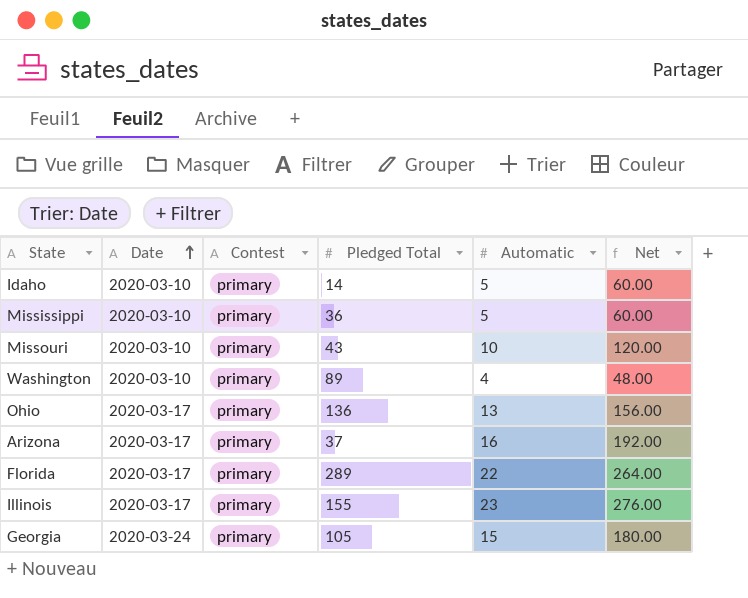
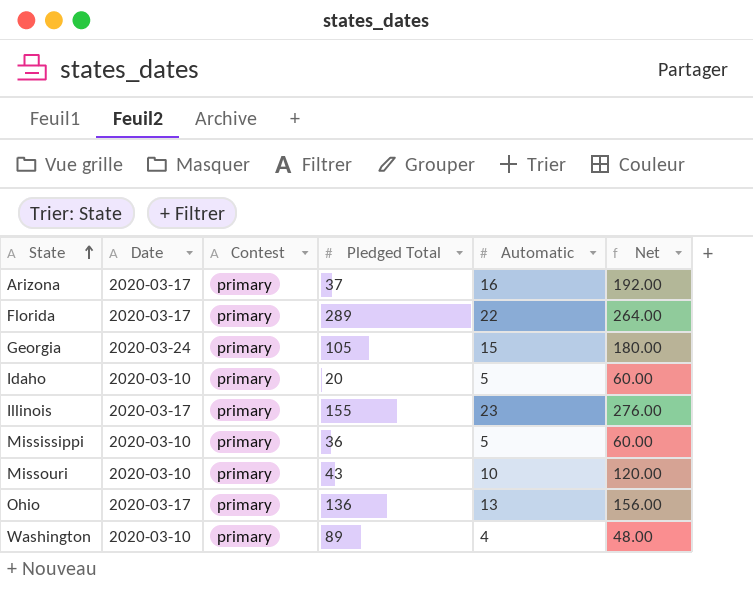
row order: Date ascending -> State ascending
Idaho | Pledged Total: 14 -> 20

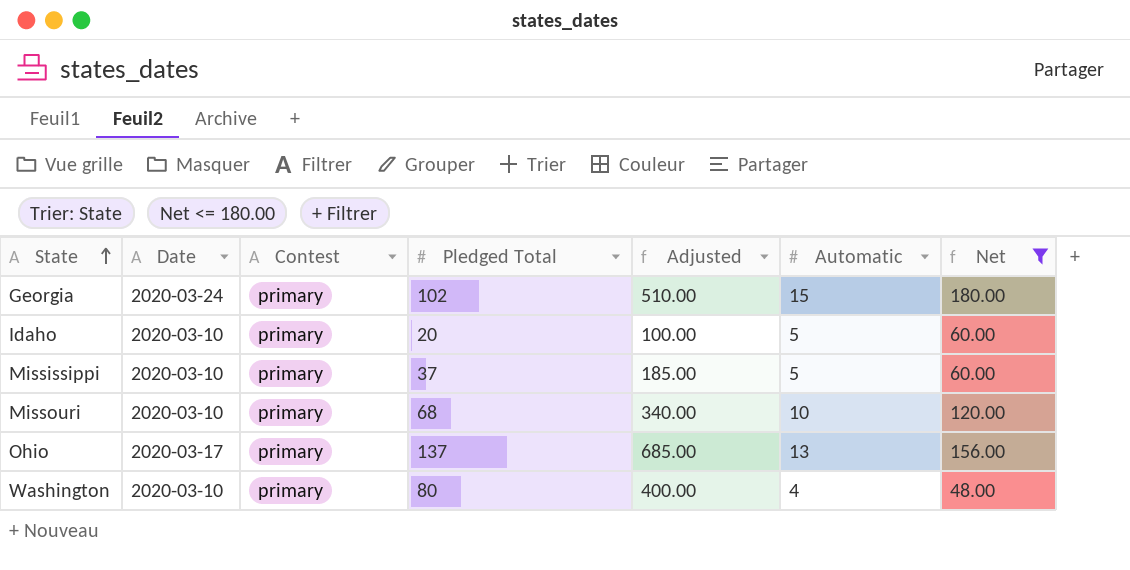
filter: none -> Net <= 180.00
column Adjusted | formula: none -> [Pledged Total] * 5
Georgia | Pledged Total: 105 -> 102
Mississippi | Pledged Total: 36 -> 37
Missouri | Pledged Total: 43 -> 68
Ohio | Pledged Total: 136 -> 137
Washington | Pledged Total: 89 -> 80

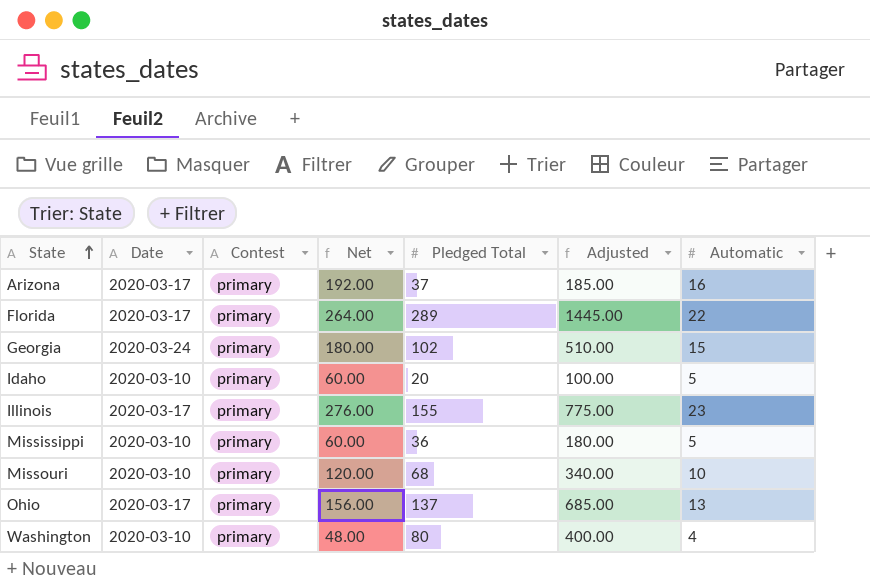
filter: Net <= 180.00 -> none
column Net | position: 7 -> 4
Mississippi | Pledged Total: 37 -> 36
Mississippi | Adjusted: 185.00 -> 180.00

